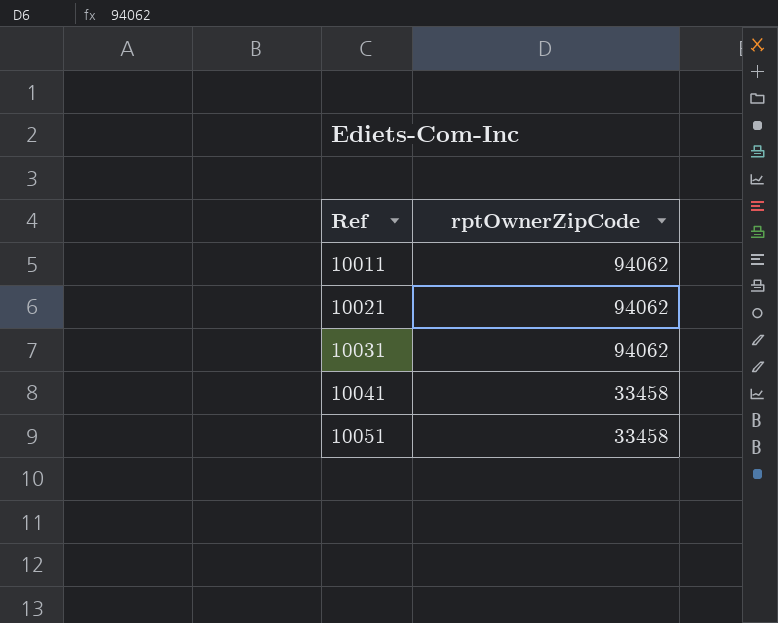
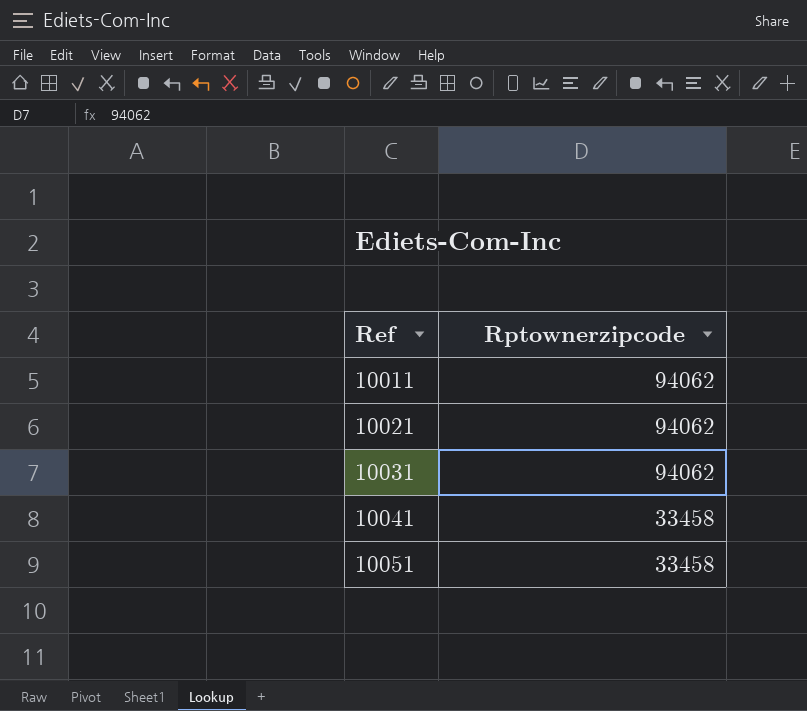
column name: rptOwnerZipCode -> Rptownerzipcode

